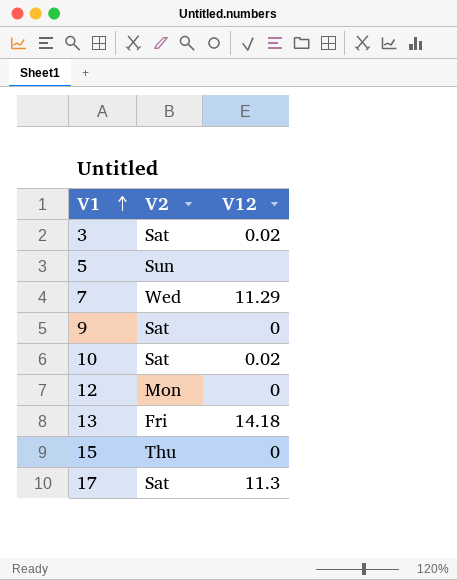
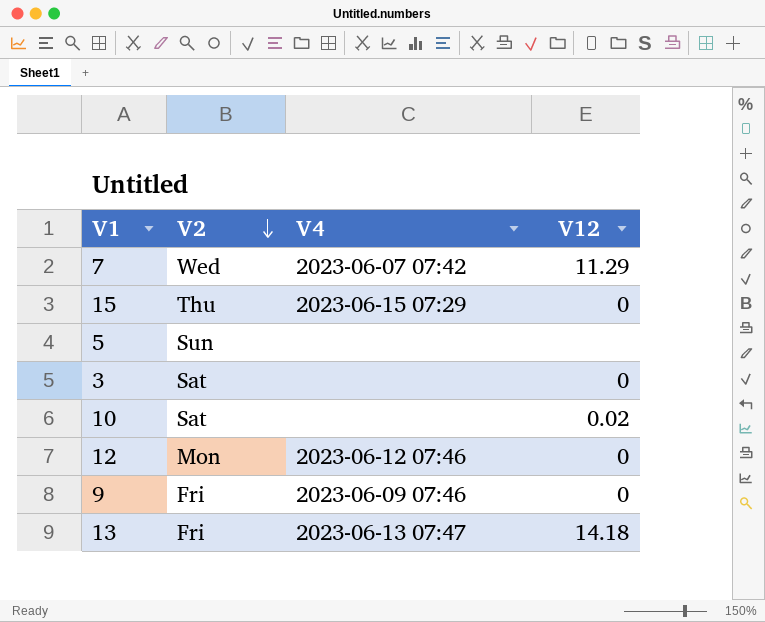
row order: V1 ascending -> V2 descending
column V4 | position: none -> 3
row 17: Sat | 11.3 -> none
3 | V12: 0.02 -> 0
9 | V2: Sat -> Fri

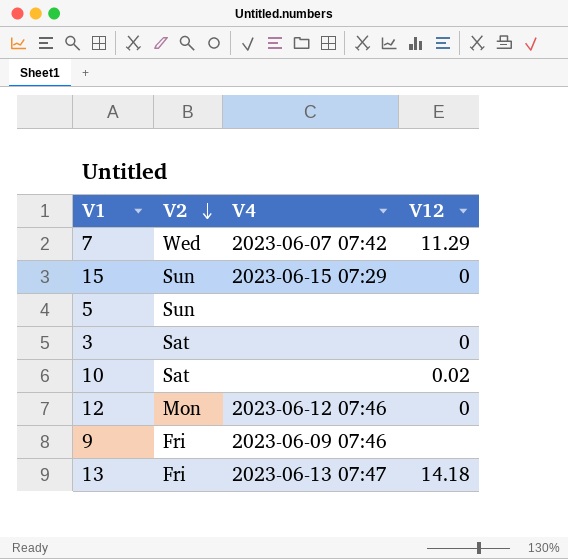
15 | V2: Thu -> Sun
9 | V12: 0 -> none

